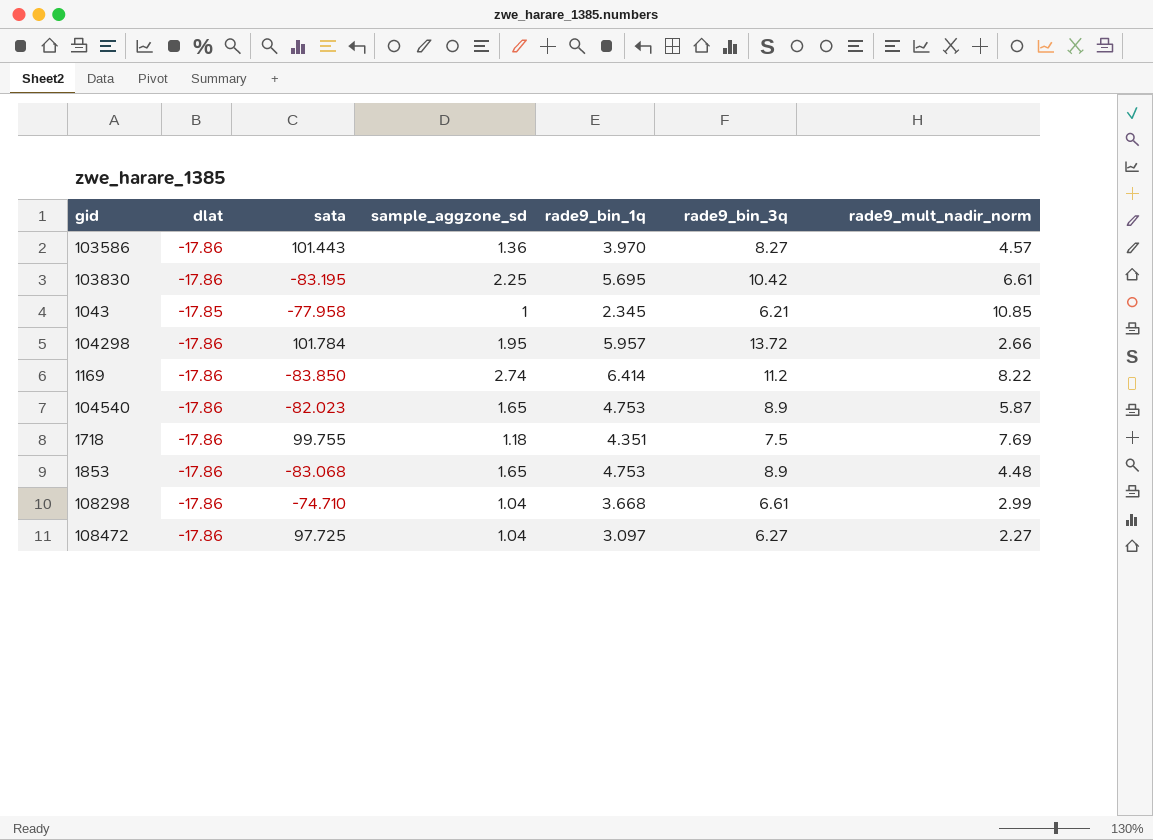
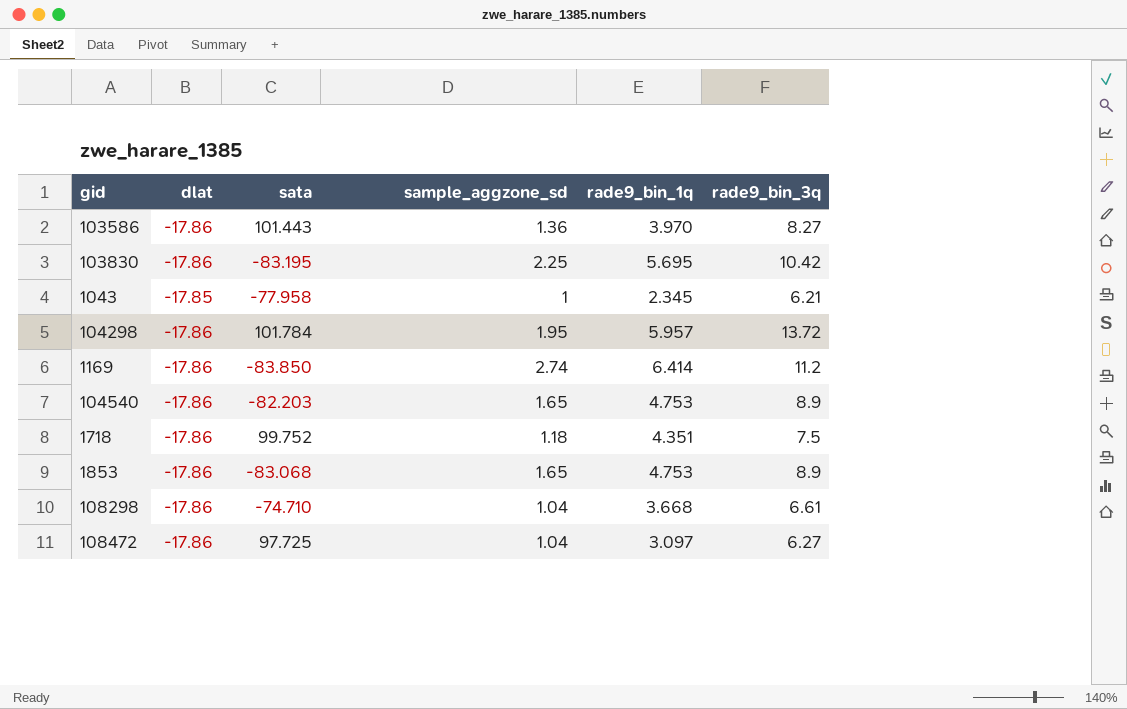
column rade9_mult_nadir_norm | position: 7 -> none
104540 | sata: -82.023 -> -82.203
1718 | sata: 99.755 -> 99.752

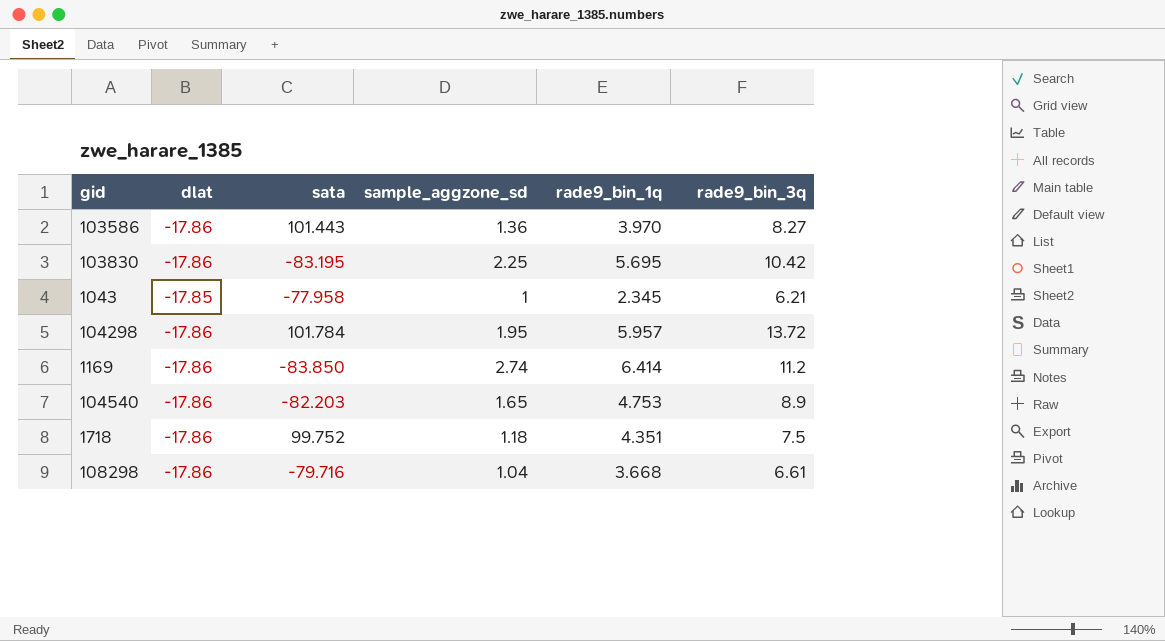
row 1853: -17.86 | -83.068 | 1.65 | 4.753 | 8.9 -> none
row 108472: -17.86 | 97.725 | 1.04 | 3.097 | 6.27 -> none
108298 | sata: -74.710 -> -79.716

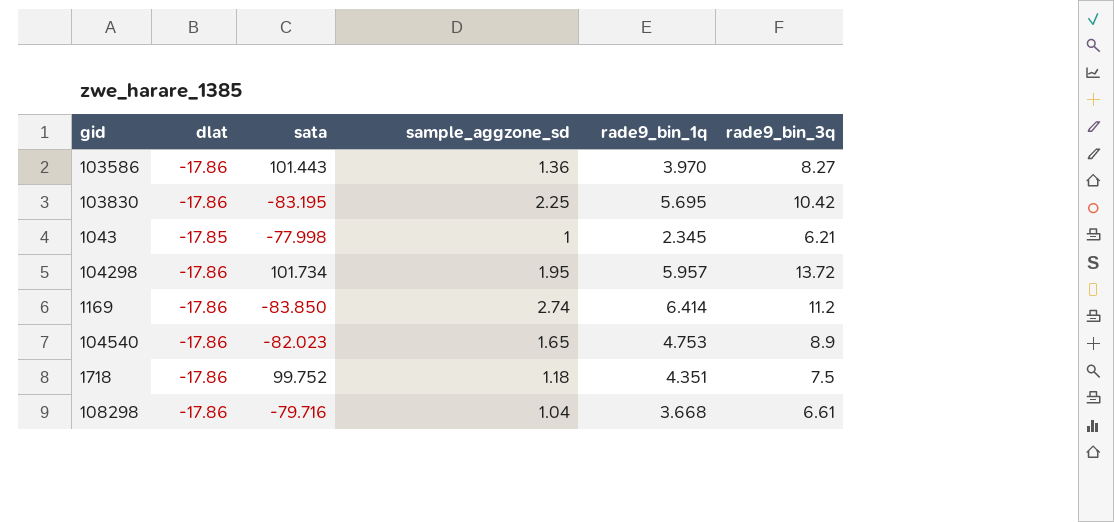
1043 | sata: -77.958 -> -77.998
104298 | sata: 101.784 -> 101.734
104540 | sata: -82.203 -> -82.023

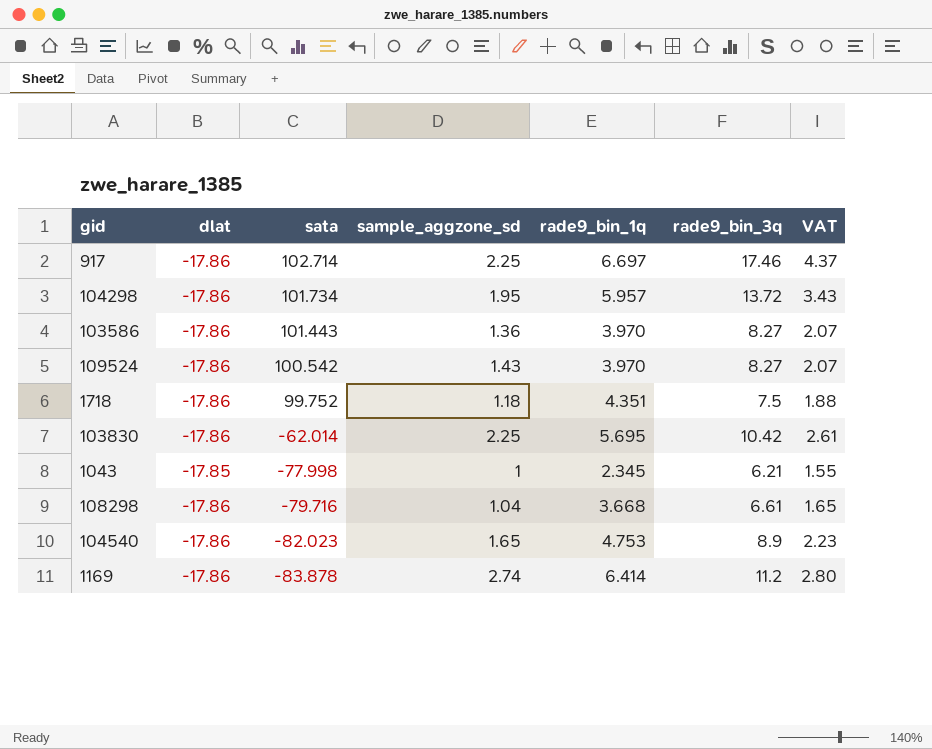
row order: none -> sata descending
column VAT | formula: none -> [rade9_bin_3q] * 0.25
row 917: none -> -17.86 | 102.714 | 2.25 | 6.697 | 17.46 | 4.37
row 109524: none -> -17.86 | 100.542 | 1.43 | 3.970 | 8.27 | 2.07
103830 | sata: -83.195 -> -62.014
1169 | sata: -83.850 -> -83.878

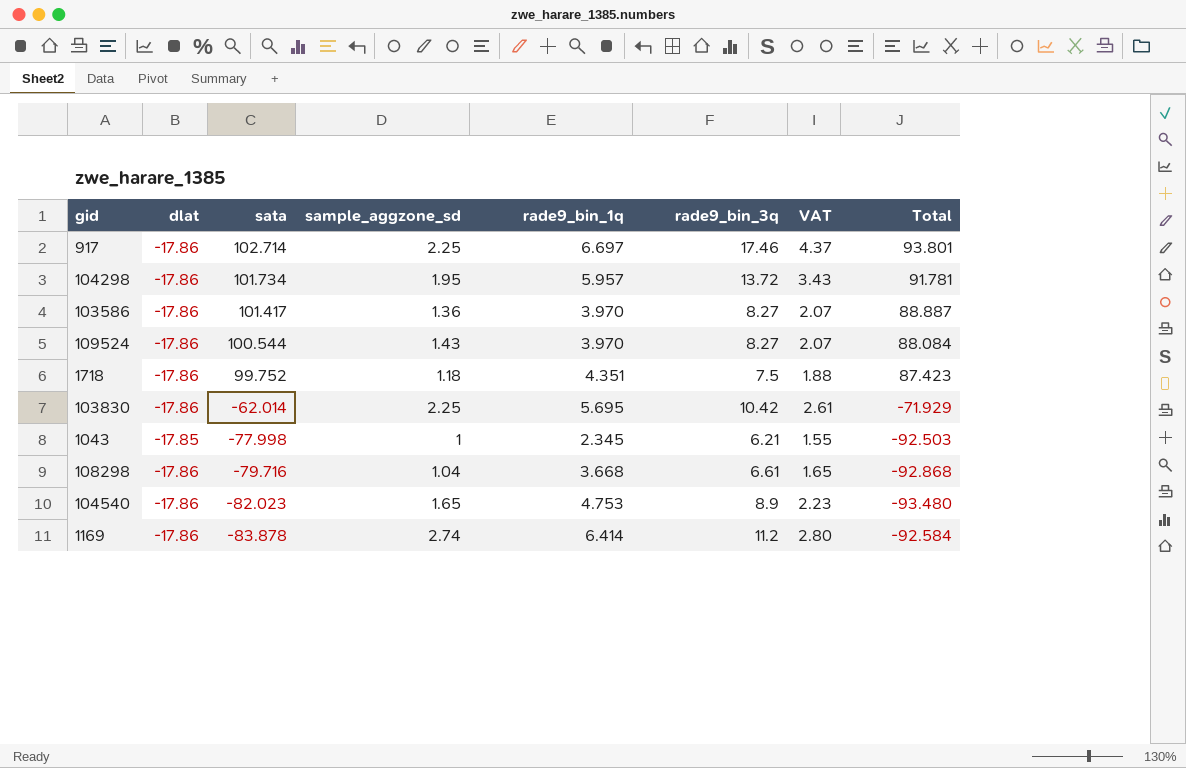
column Total | formula: none -> [dlat] + [sata] + [sample_aggzone_sd] + [rade9_bin_1q]
103586 | sata: 101.443 -> 101.417
109524 | sata: 100.542 -> 100.544

